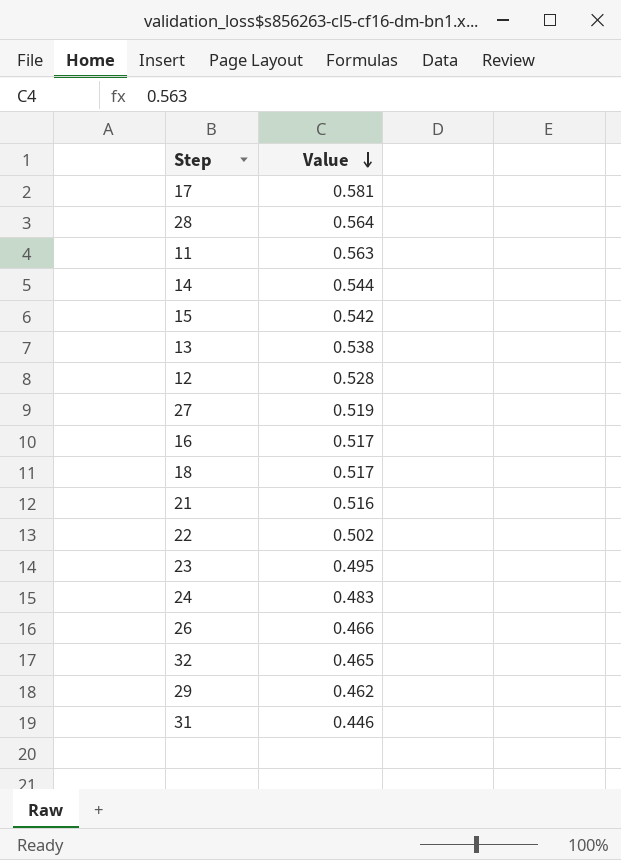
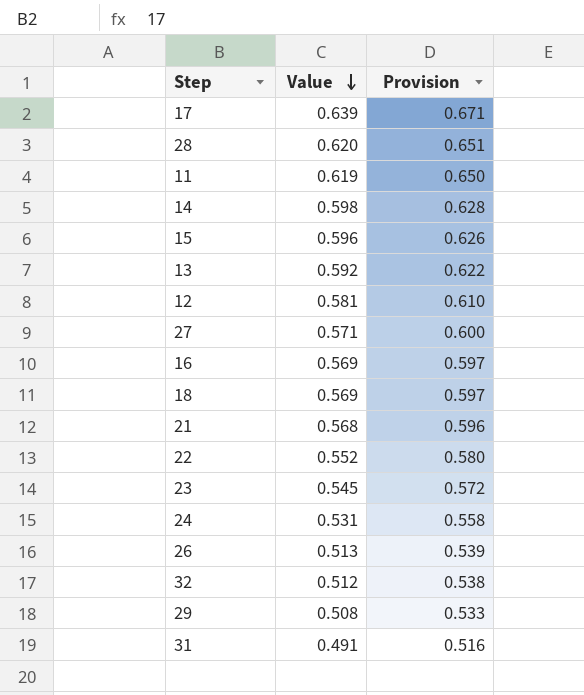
column Provision | formula: none -> [Value] * 1.05
17 | Value: 0.581 -> 0.639
28 | Value: 0.564 -> 0.620
11 | Value: 0.563 -> 0.619
14 | Value: 0.544 -> 0.598
15 | Value: 0.542 -> 0.596
13 | Value: 0.538 -> 0.592
12 | Value: 0.528 -> 0.581
27 | Value: 0.519 -> 0.571
16 | Value: 0.517 -> 0.569
18 | Value: 0.517 -> 0.569
21 | Value: 0.516 -> 0.568
22 | Value: 0.502 -> 0.552
23 | Value: 0.495 -> 0.545
24 | Value: 0.483 -> 0.531
26 | Value: 0.466 -> 0.513
32 | Value: 0.465 -> 0.512
29 | Value: 0.462 -> 0.508
31 | Value: 0.446 -> 0.491

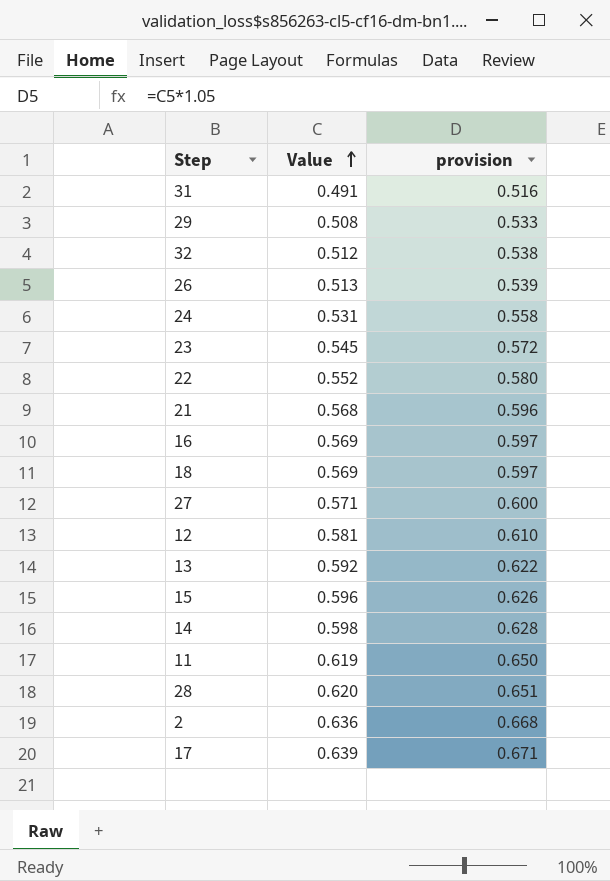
row order: Value descending -> Value ascending
column name: Provision -> provision
row 2: none -> 0.636 | 0.668

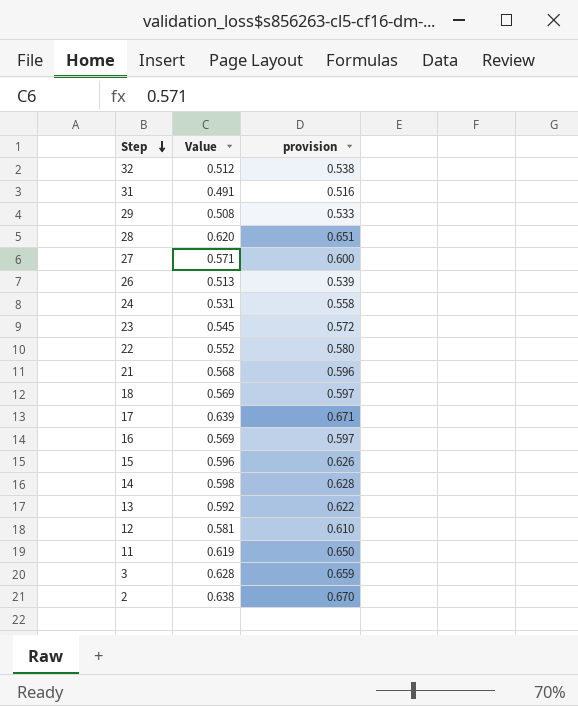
row order: Value ascending -> Step descending
row 3: none -> 0.628 | 0.659
2 | Value: 0.636 -> 0.638
2 | provision: 0.668 -> 0.670

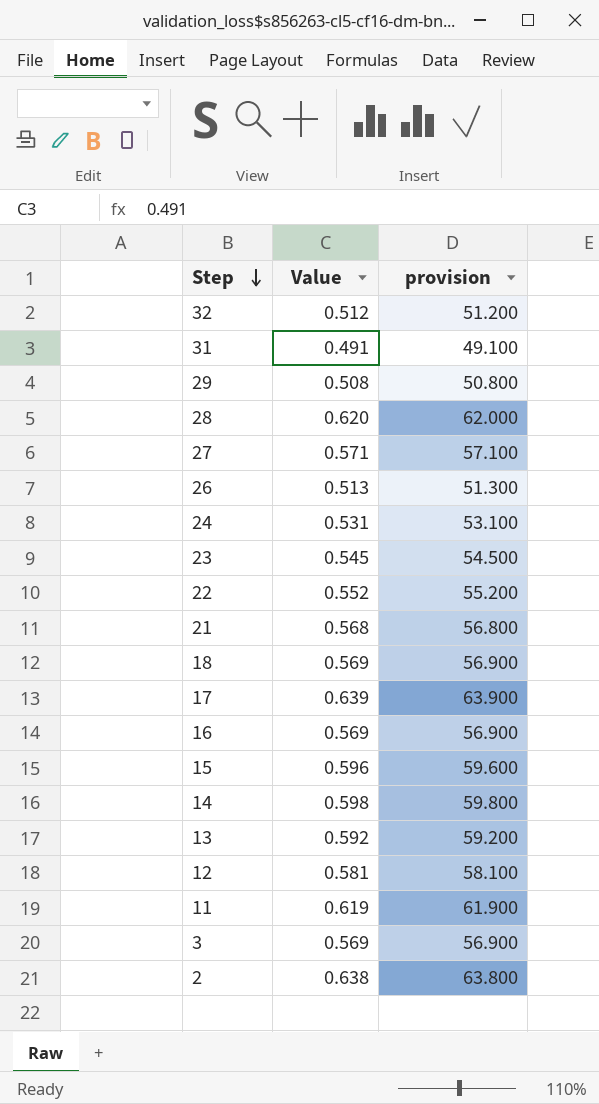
column provision | formula: [Value] * 1.05 -> [Value] * 100
3 | Value: 0.628 -> 0.569

